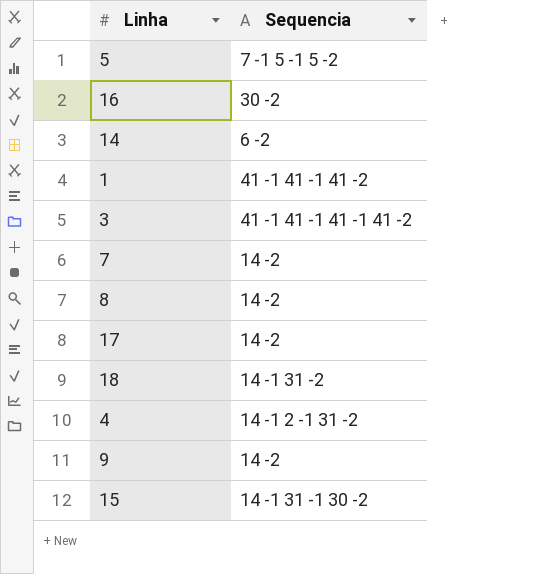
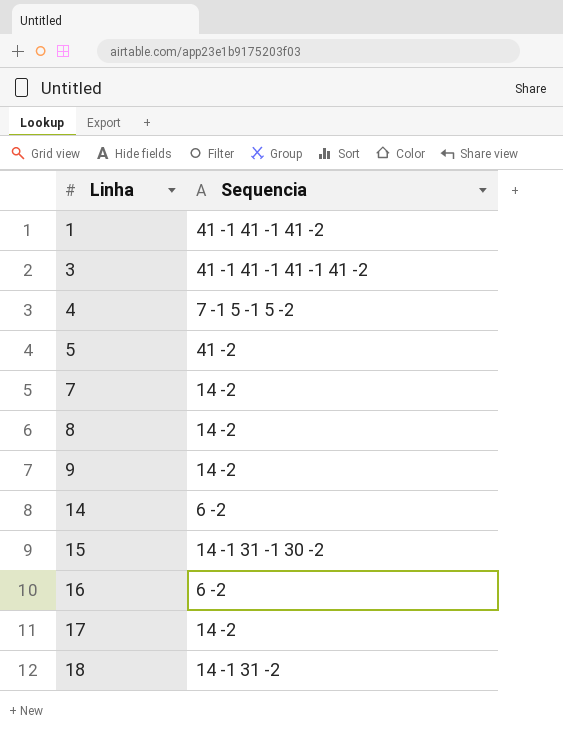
row order: none -> Linha ascending
4 | Sequencia: 14 -1 2 -1 31 -2 -> 7 -1 5 -1 5 -2
5 | Sequencia: 7 -1 5 -1 5 -2 -> 41 -2
16 | Sequencia: 30 -2 -> 6 -2

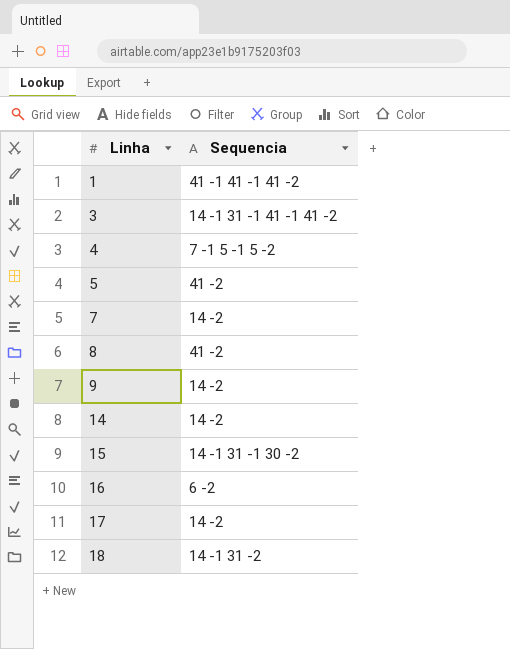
3 | Sequencia: 41 -1 41 -1 41 -1 41 -2 -> 14 -1 31 -1 41 -1 41 -2
8 | Sequencia: 14 -2 -> 41 -2
14 | Sequencia: 6 -2 -> 14 -2

